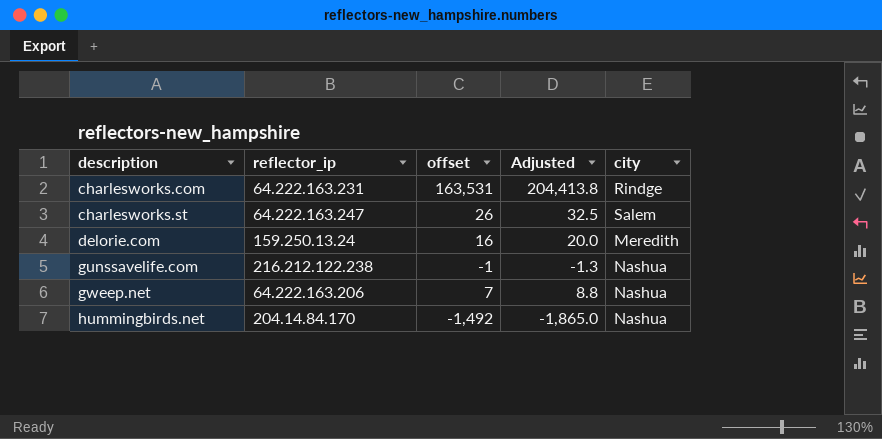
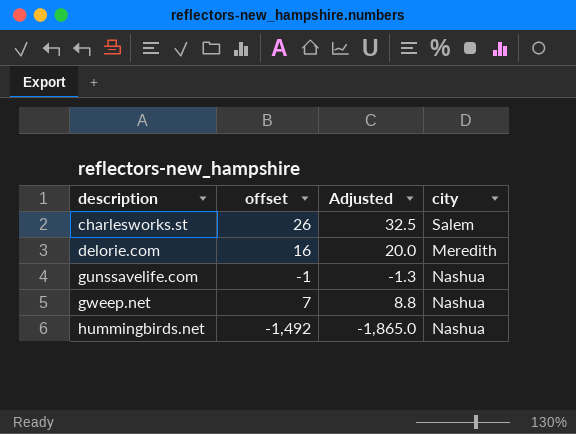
column reflector_ip | position: 2 -> none
row charlesworks.com: 64.222.163.231 | 163,531 | 204,413.8 | Rindge -> none

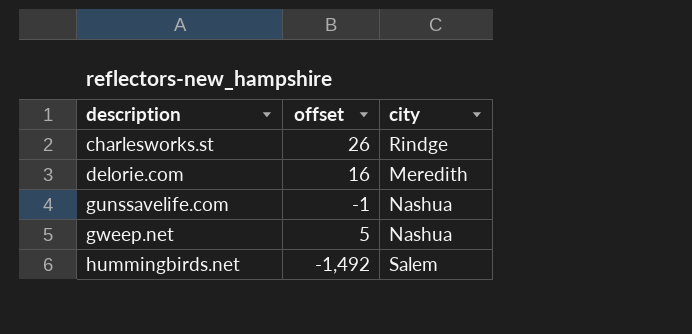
column Adjusted | formula: [offset] * 1.25 -> none
charlesworks.st | city: Salem -> Rindge
gweep.net | offset: 7 -> 5
hummingbirds.net | city: Nashua -> Salem

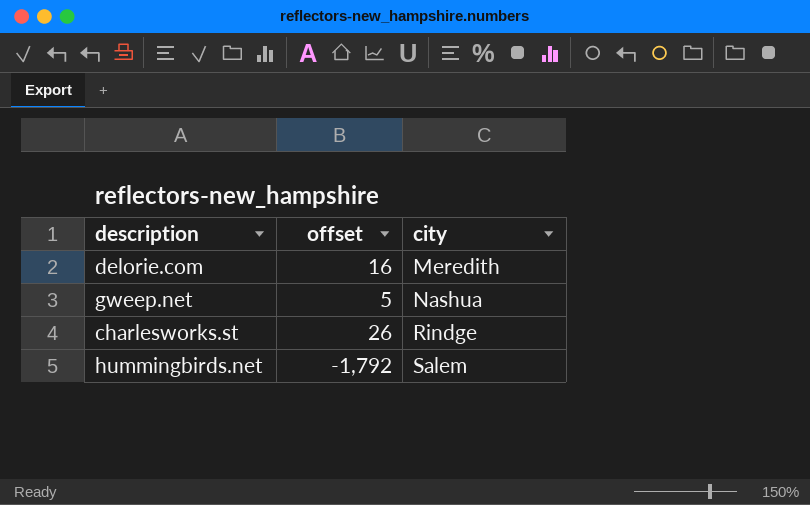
row order: description ascending -> city ascending
row gunssavelife.com: -1 | Nashua -> none
hummingbirds.net | offset: -1,492 -> -1,792

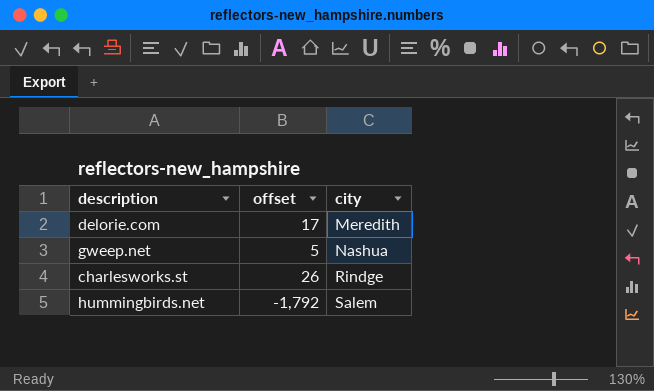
delorie.com | offset: 16 -> 17

